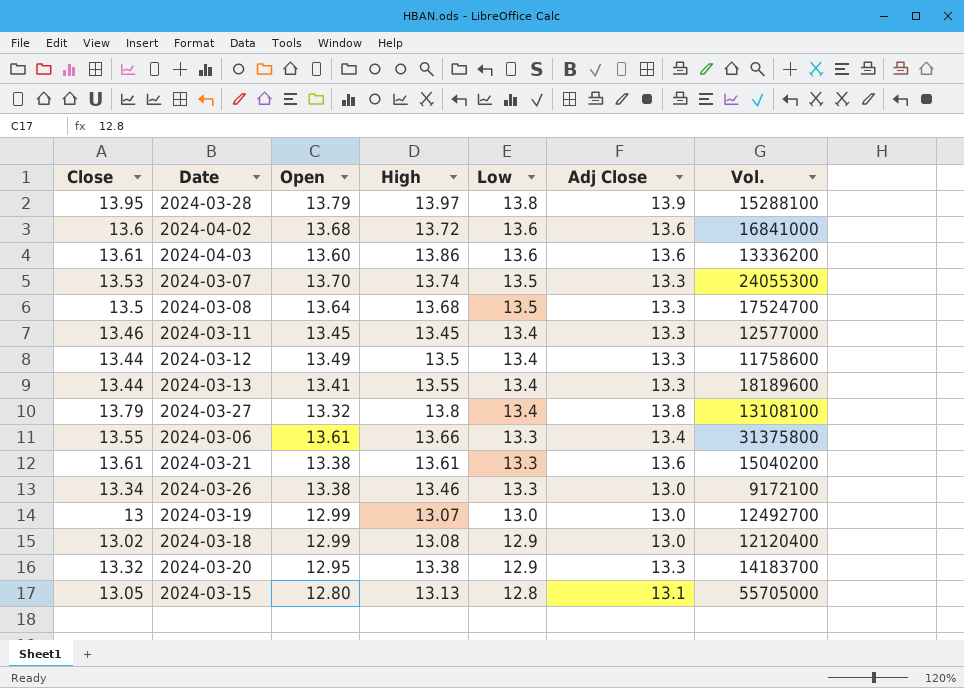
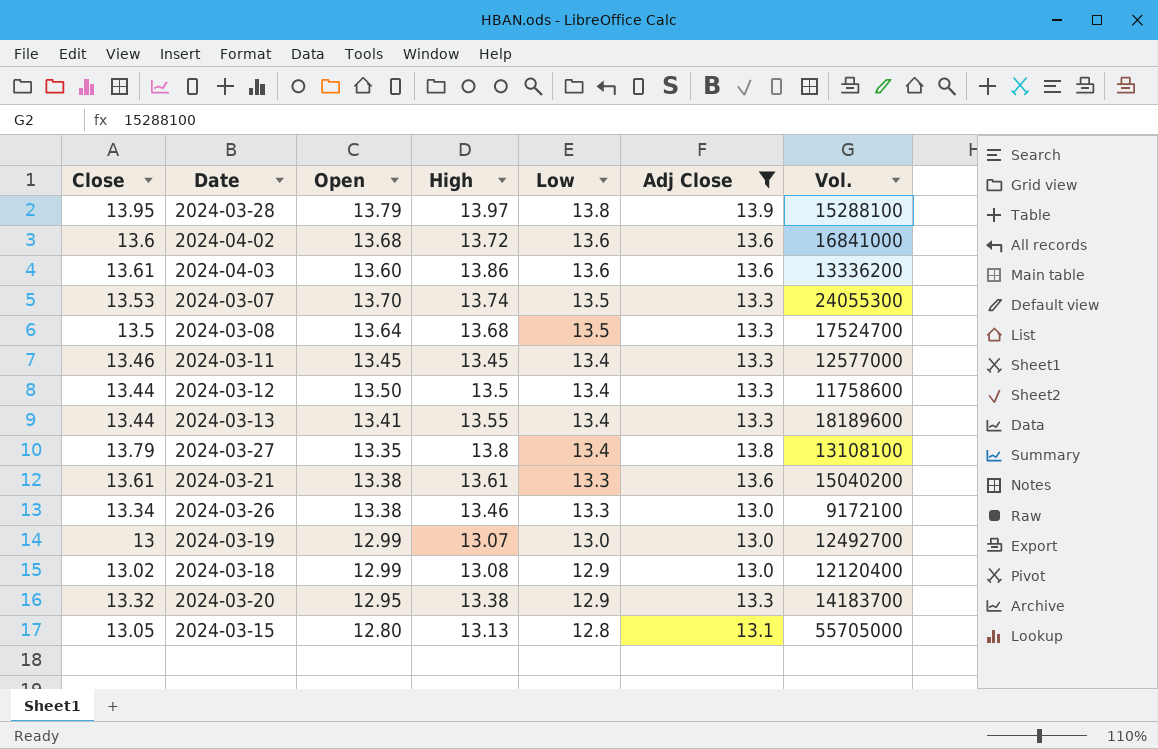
filter: none -> Adj Close != 13.4
2024-03-12 | Open: 13.49 -> 13.50
2024-03-27 | Open: 13.32 -> 13.35

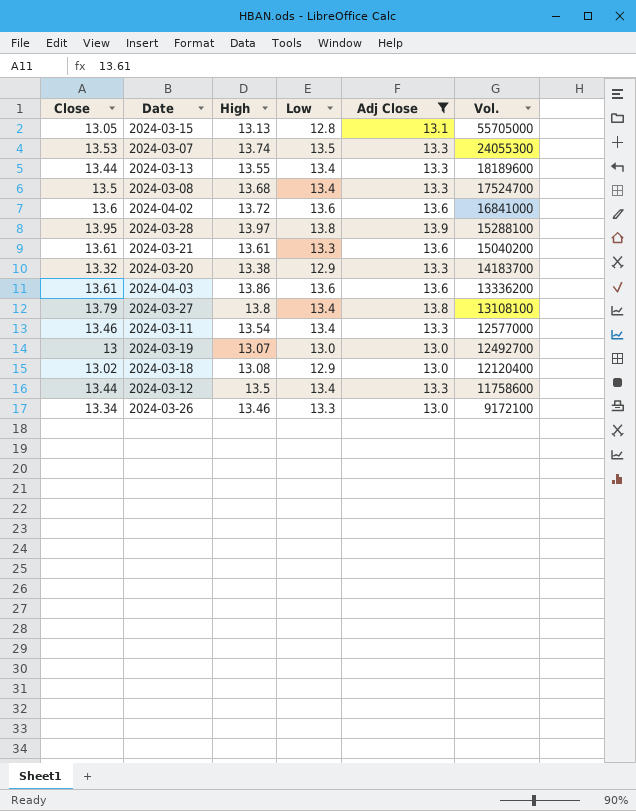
row order: Low descending -> Vol. descending
column Open | position: 3 -> none
2024-03-08 | Low: 13.5 -> 13.4
2024-03-11 | High: 13.45 -> 13.54

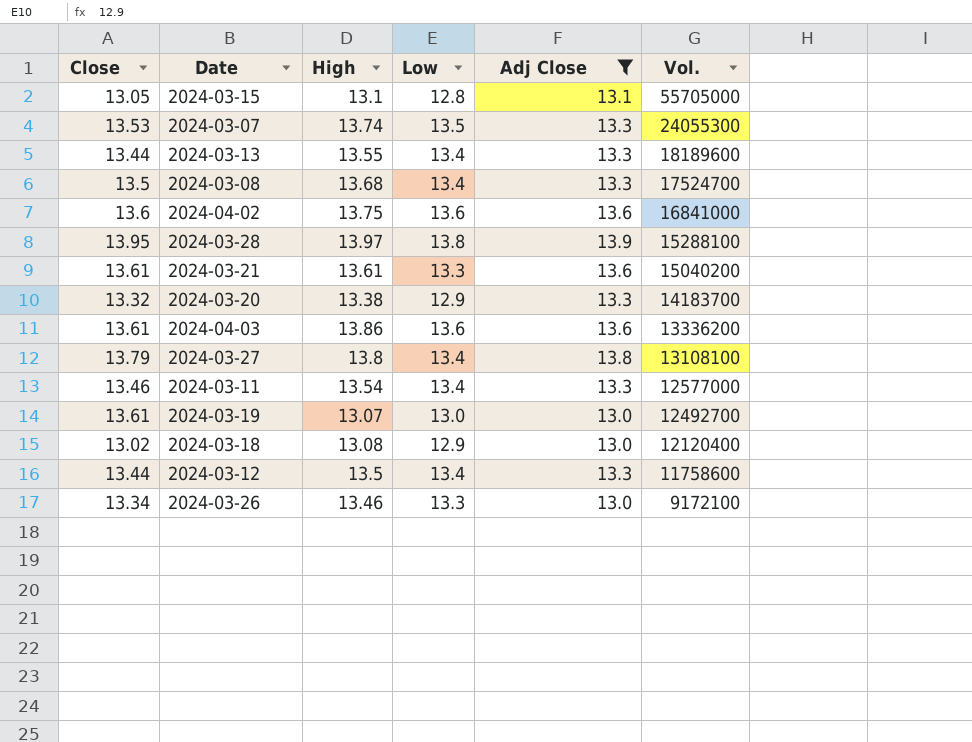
2024-03-15 | High: 13.13 -> 13.1
2024-04-02 | High: 13.72 -> 13.75
2024-03-19 | Close: 13 -> 13.61

